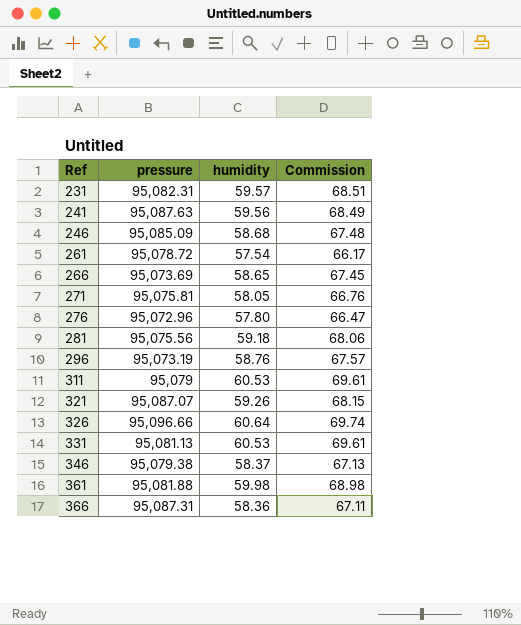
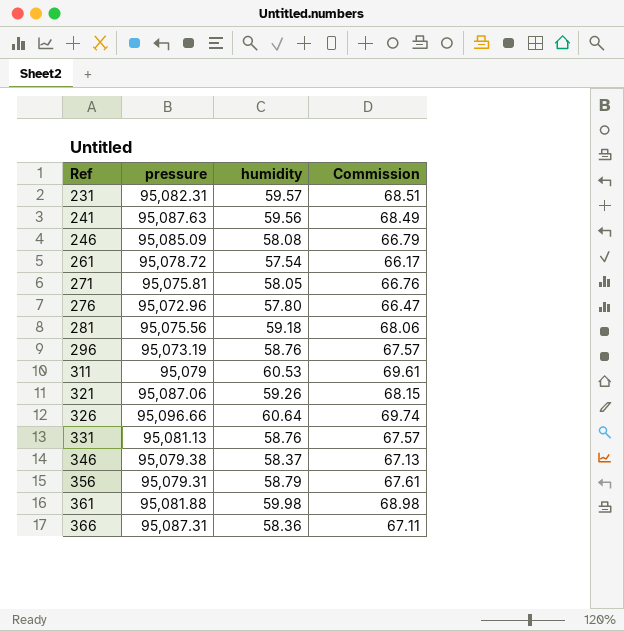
row 266: 95,073.69 | 58.65 | 67.45 -> none
246 | humidity: 58.68 -> 58.08
246 | Commission: 67.48 -> 66.79
321 | pressure: 95,087.07 -> 95,087.06
331 | humidity: 60.53 -> 58.76
331 | Commission: 69.61 -> 67.57
row 356: none -> 95,079.31 | 58.79 | 67.61

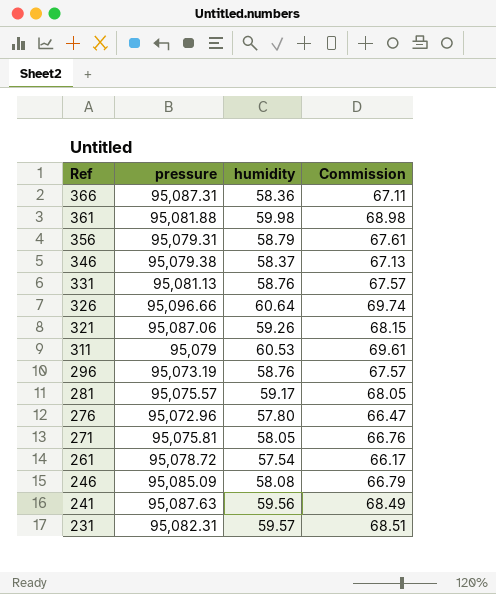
row order: Ref ascending -> Ref descending
281 | pressure: 95,075.56 -> 95,075.57
281 | humidity: 59.18 -> 59.17
281 | Commission: 68.06 -> 68.05

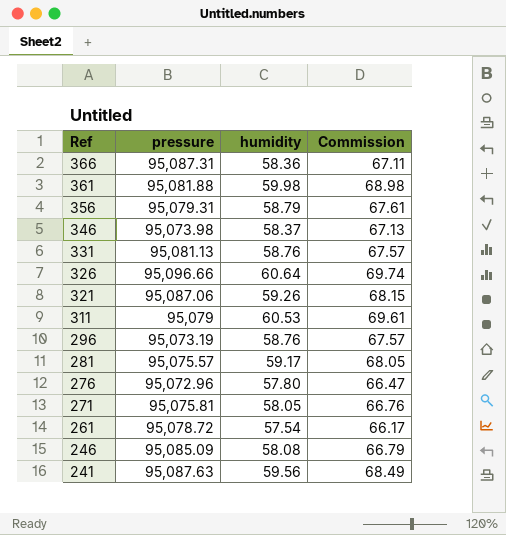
row 231: 95,082.31 | 59.57 | 68.51 -> none
346 | pressure: 95,079.38 -> 95,073.98

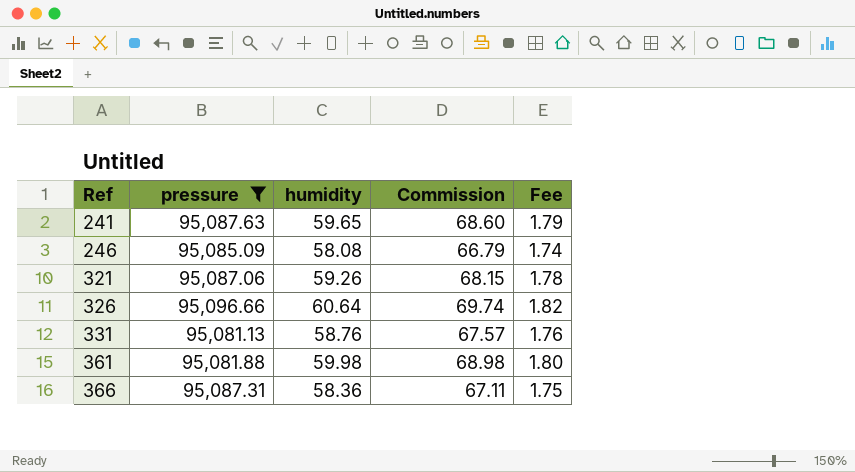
filter: none -> pressure >= 95,081.13
row order: Ref descending -> Ref ascending
column Fee | formula: none -> [humidity] * 0.03
241 | humidity: 59.56 -> 59.65
241 | Commission: 68.49 -> 68.60

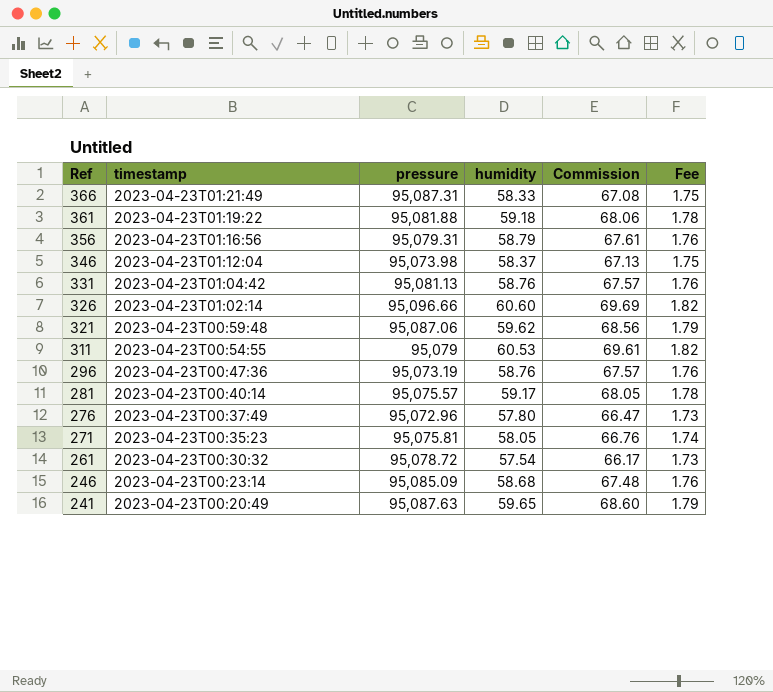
filter: pressure >= 95,081.13 -> none
row order: Ref ascending -> Ref descending
column timestamp | position: none -> 2
366 | humidity: 58.36 -> 58.33
366 | Commission: 67.11 -> 67.08
361 | humidity: 59.98 -> 59.18
361 | Commission: 68.98 -> 68.06
361 | Fee: 1.80 -> 1.78
326 | humidity: 60.64 -> 60.60
326 | Commission: 69.74 -> 69.69
321 | humidity: 59.26 -> 59.62
321 | Commission: 68.15 -> 68.56
321 | Fee: 1.78 -> 1.79
246 | humidity: 58.08 -> 58.68
246 | Commission: 66.79 -> 67.48
246 | Fee: 1.74 -> 1.76

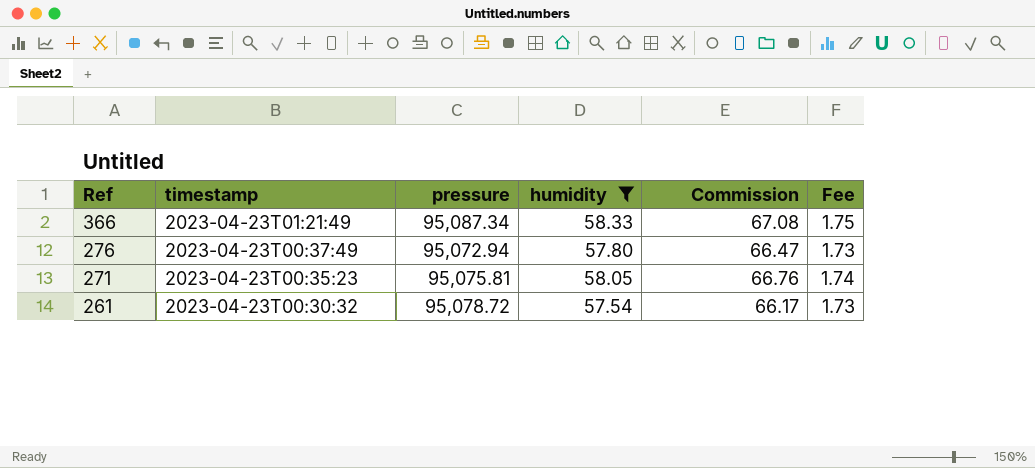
filter: none -> humidity <= 58.33
366 | pressure: 95,087.31 -> 95,087.34
276 | pressure: 95,072.96 -> 95,072.94

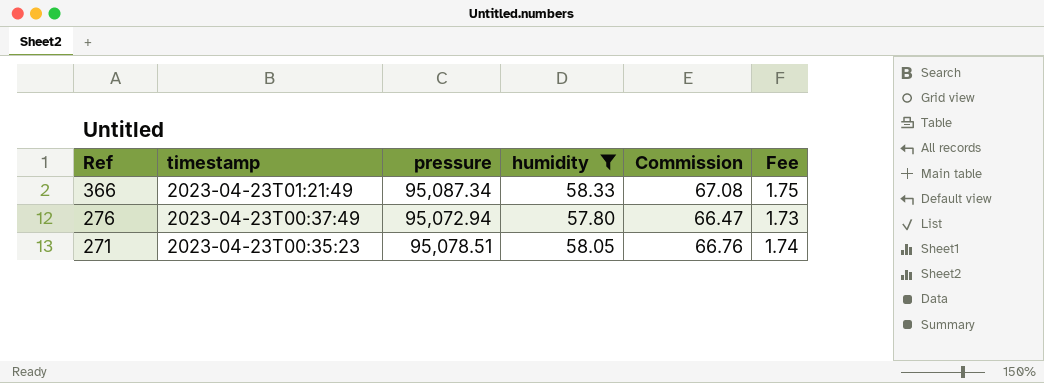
row 261: 2023-04-23T00:30:32 | 95,078.72 | 57.54 | 66.17 | 1.73 -> none
271 | pressure: 95,075.81 -> 95,078.51

